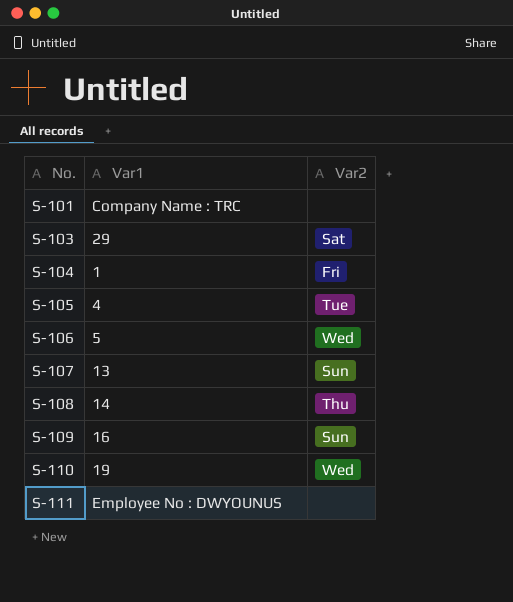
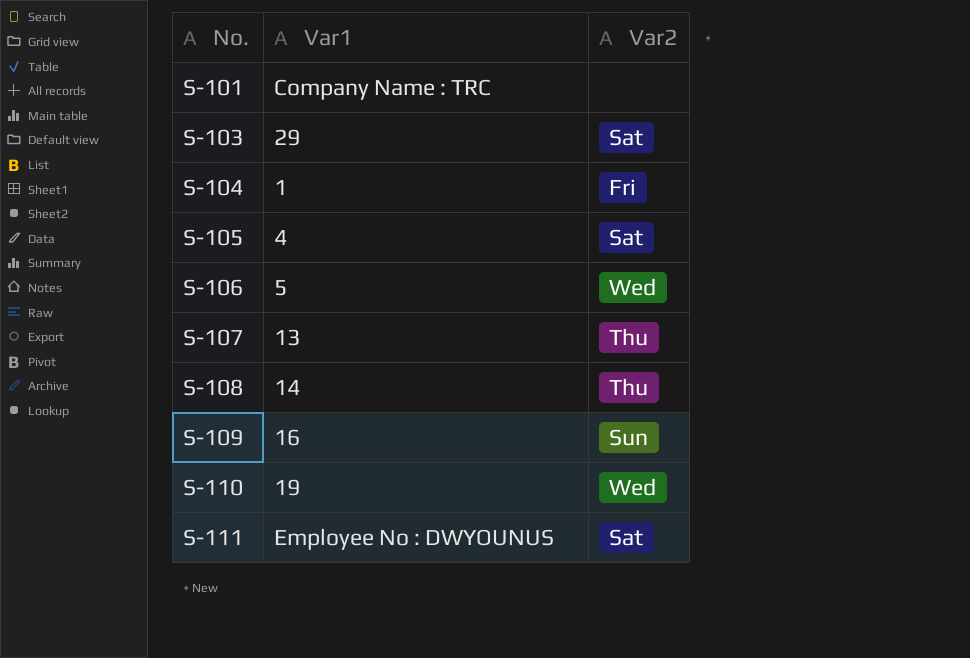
S-105 | Var2: Tue -> Sat
S-107 | Var2: Sun -> Thu
S-111 | Var2: none -> Sat

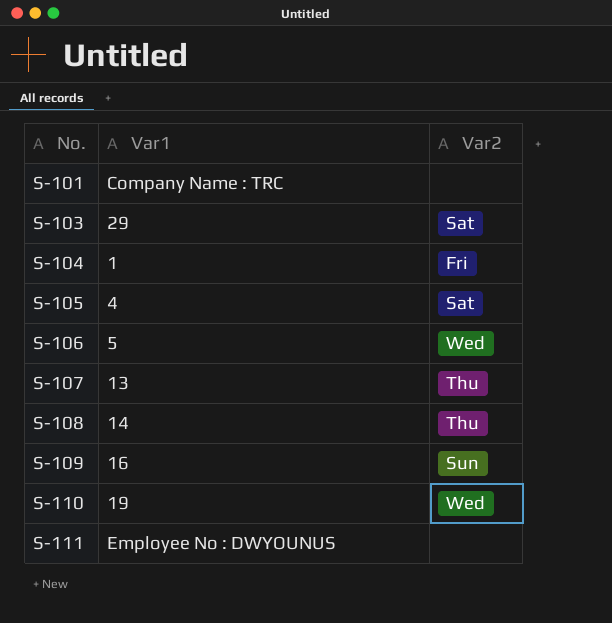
S-111 | Var2: Sat -> none

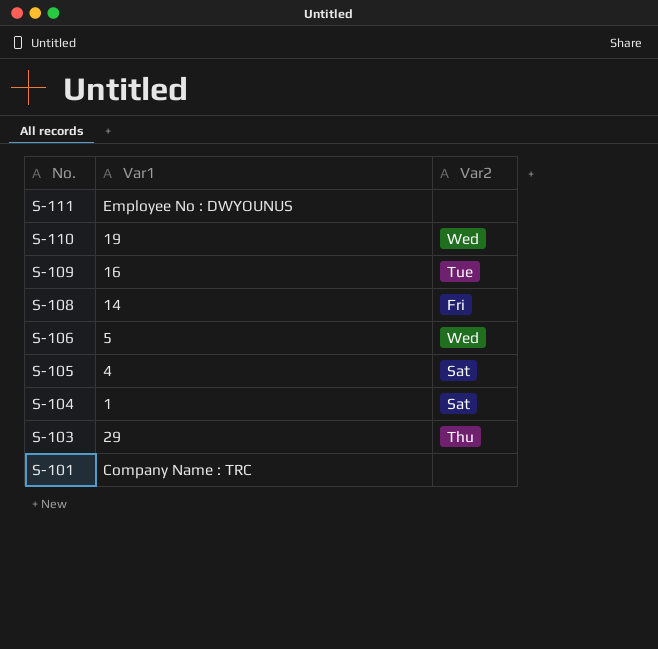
row order: No. ascending -> No. descending
row S-107: 13 | Thu -> none
S-109 | Var2: Sun -> Tue
S-108 | Var2: Thu -> Fri
S-104 | Var2: Fri -> Sat
S-103 | Var2: Sat -> Thu

